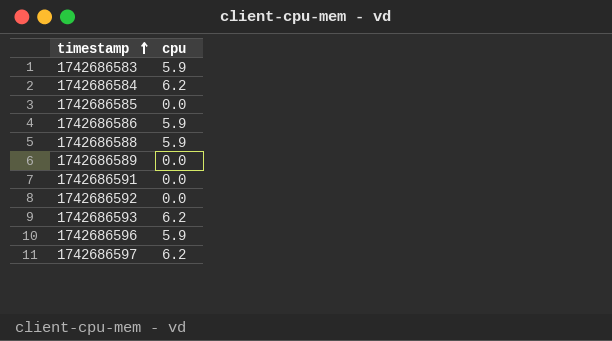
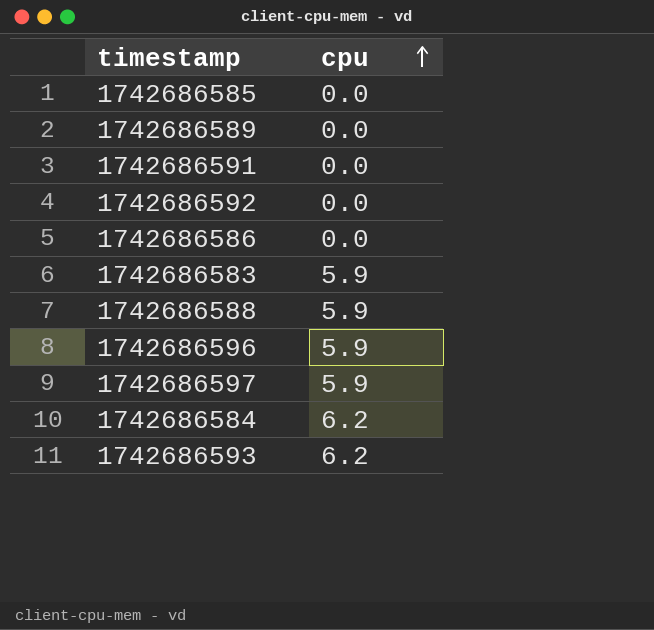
row order: timestamp ascending -> cpu ascending
1742686586 | cpu: 5.9 -> 0.0
1742686597 | cpu: 6.2 -> 5.9

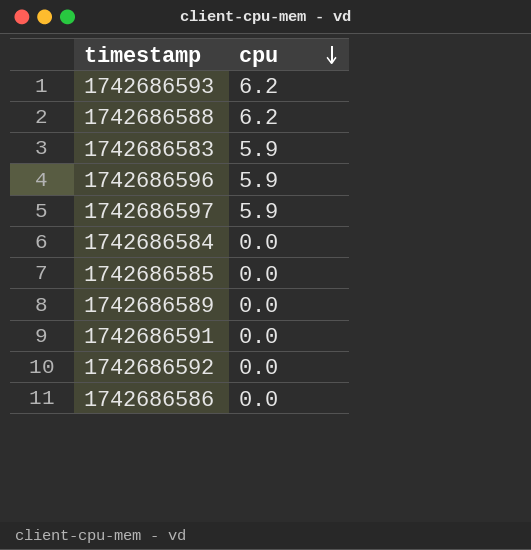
row order: cpu ascending -> cpu descending
1742686588 | cpu: 5.9 -> 6.2
1742686584 | cpu: 6.2 -> 0.0

